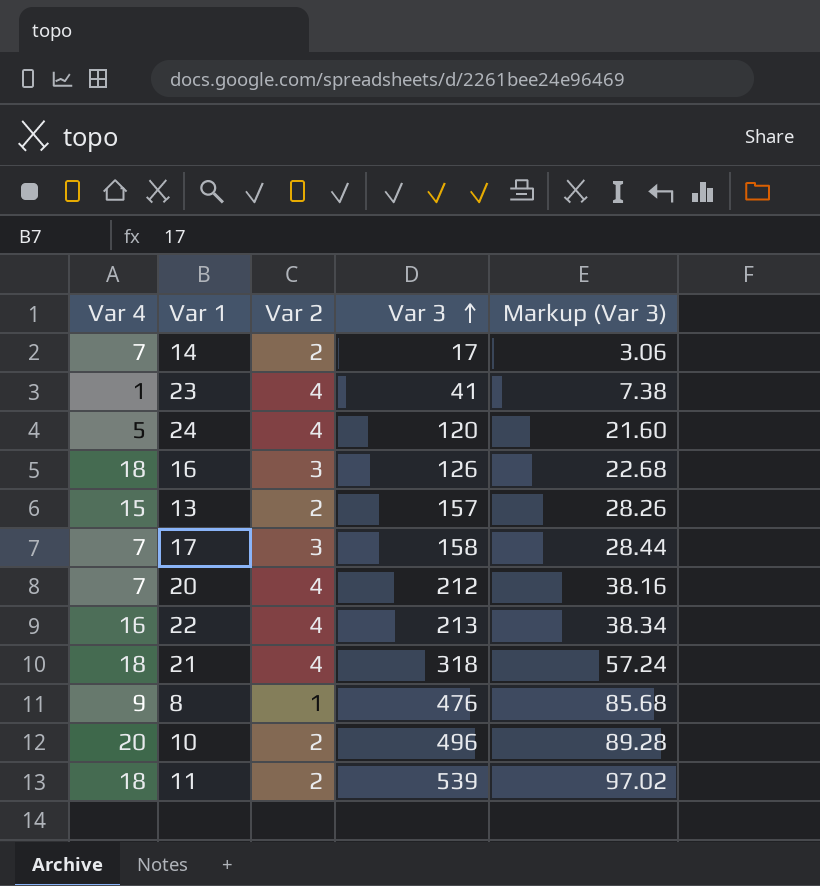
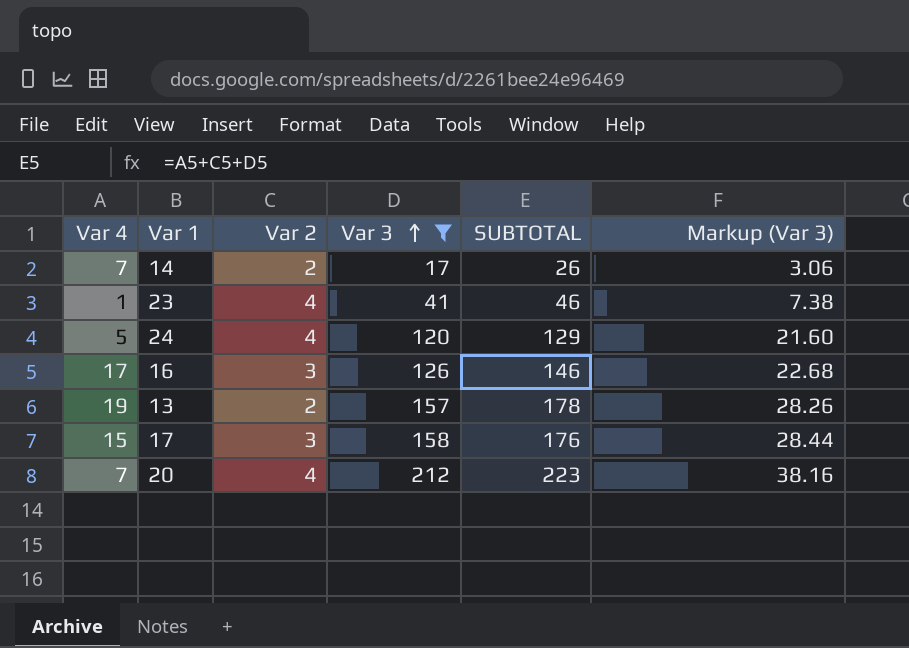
filter: none -> Var 3 <= 212
column SUBTOTAL | formula: none -> [Var 4] + [Var 2] + [Var 3]
16 | Var 4: 18 -> 17
13 | Var 4: 15 -> 19
17 | Var 4: 7 -> 15

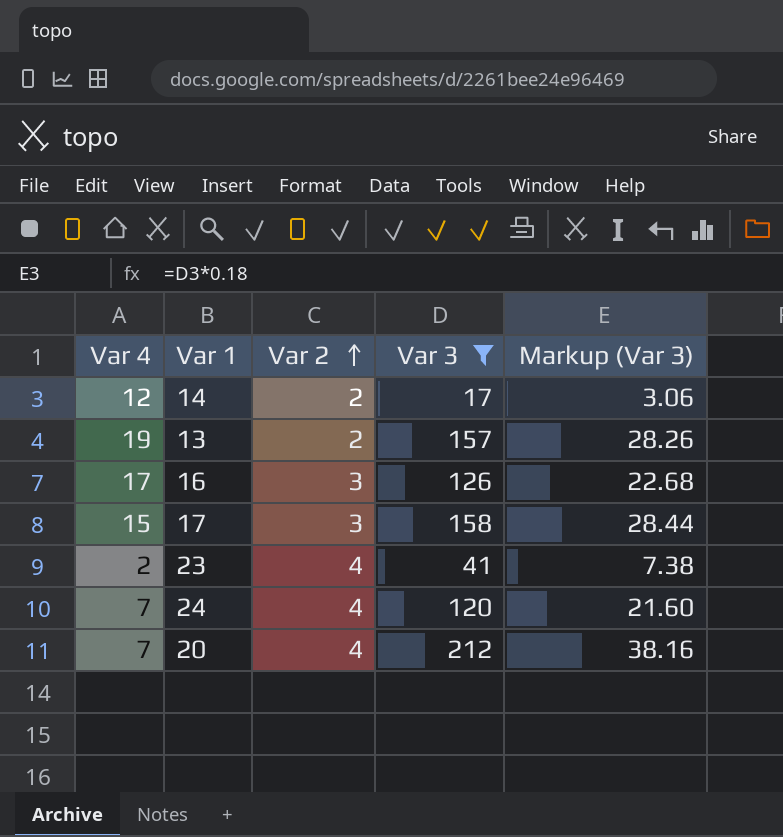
row order: Var 3 ascending -> Var 2 ascending
column SUBTOTAL | formula: [Var 4] + [Var 2] + [Var 3] -> none
14 | Var 4: 7 -> 12
23 | Var 4: 1 -> 2
24 | Var 4: 5 -> 7

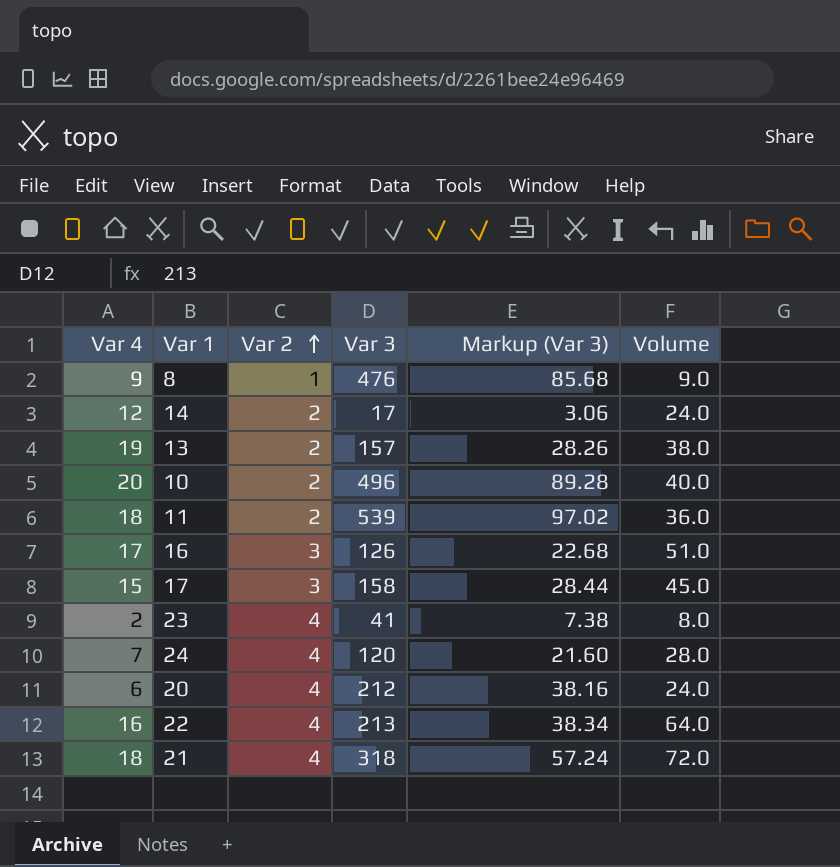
filter: Var 3 <= 212 -> none
column Volume | formula: none -> [Var 4] * [Var 2]
20 | Var 4: 7 -> 6

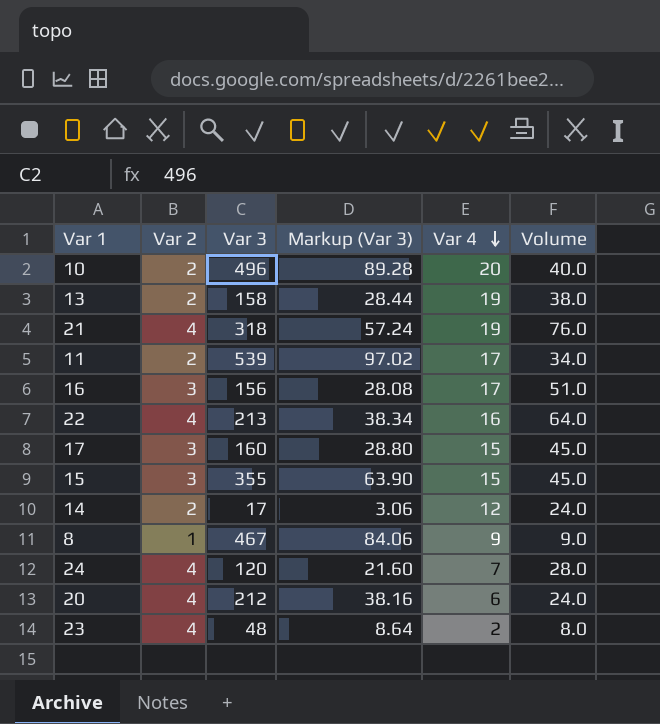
row order: Var 2 ascending -> Var 4 descending
column Var 4 | position: 1 -> 5
13 | Var 3: 157 -> 158
13 | Markup (Var 3): 28.26 -> 28.44
21 | Var 4: 18 -> 19
21 | Volume: 72.0 -> 76.0
11 | Var 4: 18 -> 17
11 | Volume: 36.0 -> 34.0
16 | Var 3: 126 -> 156
16 | Markup (Var 3): 22.68 -> 28.08
17 | Var 3: 158 -> 160
17 | Markup (Var 3): 28.44 -> 28.80
row 15: none -> 3 | 355 | 63.90 | 15 | 45.0
8 | Var 3: 476 -> 467
8 | Markup (Var 3): 85.68 -> 84.06
23 | Var 3: 41 -> 48
23 | Markup (Var 3): 7.38 -> 8.64

